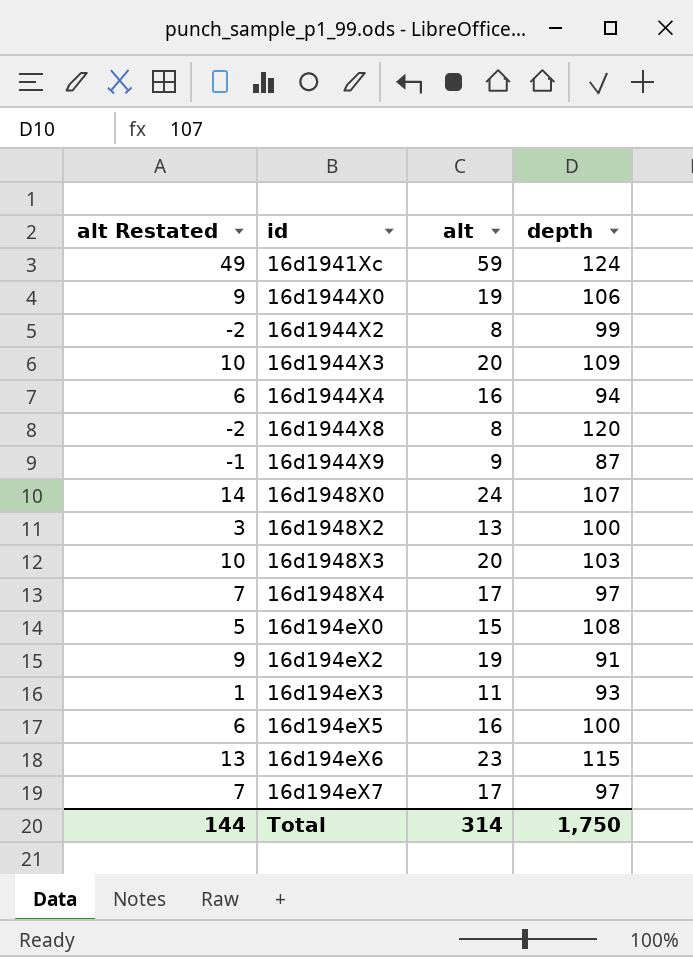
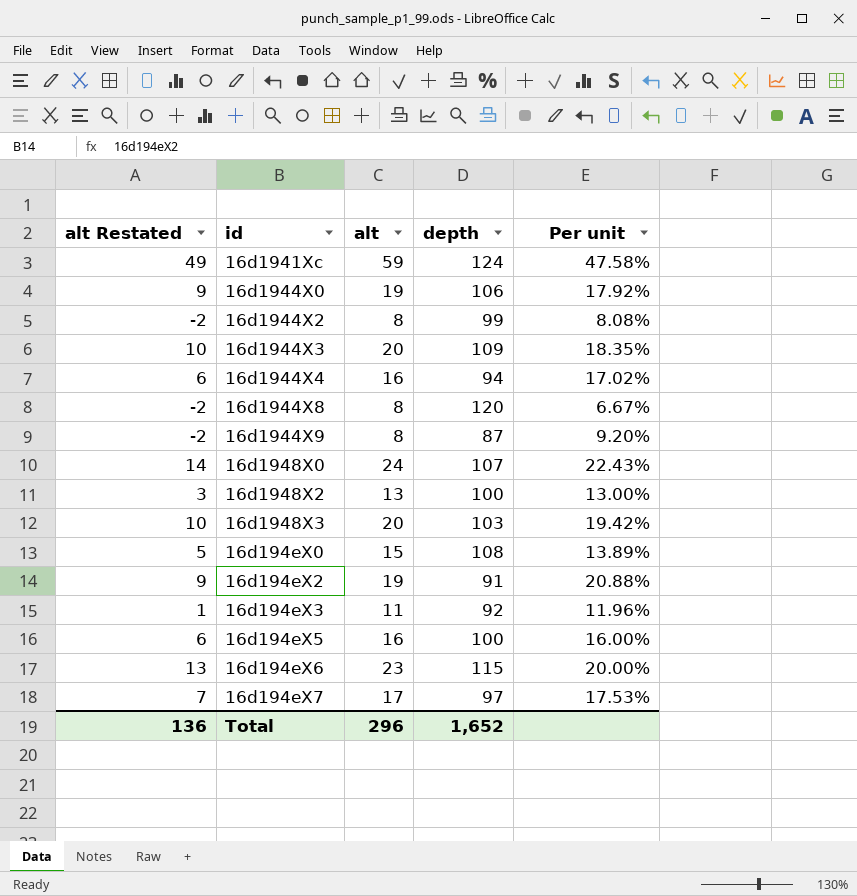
column Per unit | formula: none -> [alt] / [depth]
row 16d1948X4: 7 | 17 | 97 -> none
16d1944X9 | alt Restated: -1 -> -2
16d1944X9 | alt: 9 -> 8
16d194eX3 | depth: 93 -> 92
Total | alt Restated: 144 -> 136
Total | alt: 314 -> 296
Total | depth: 1,750 -> 1,652

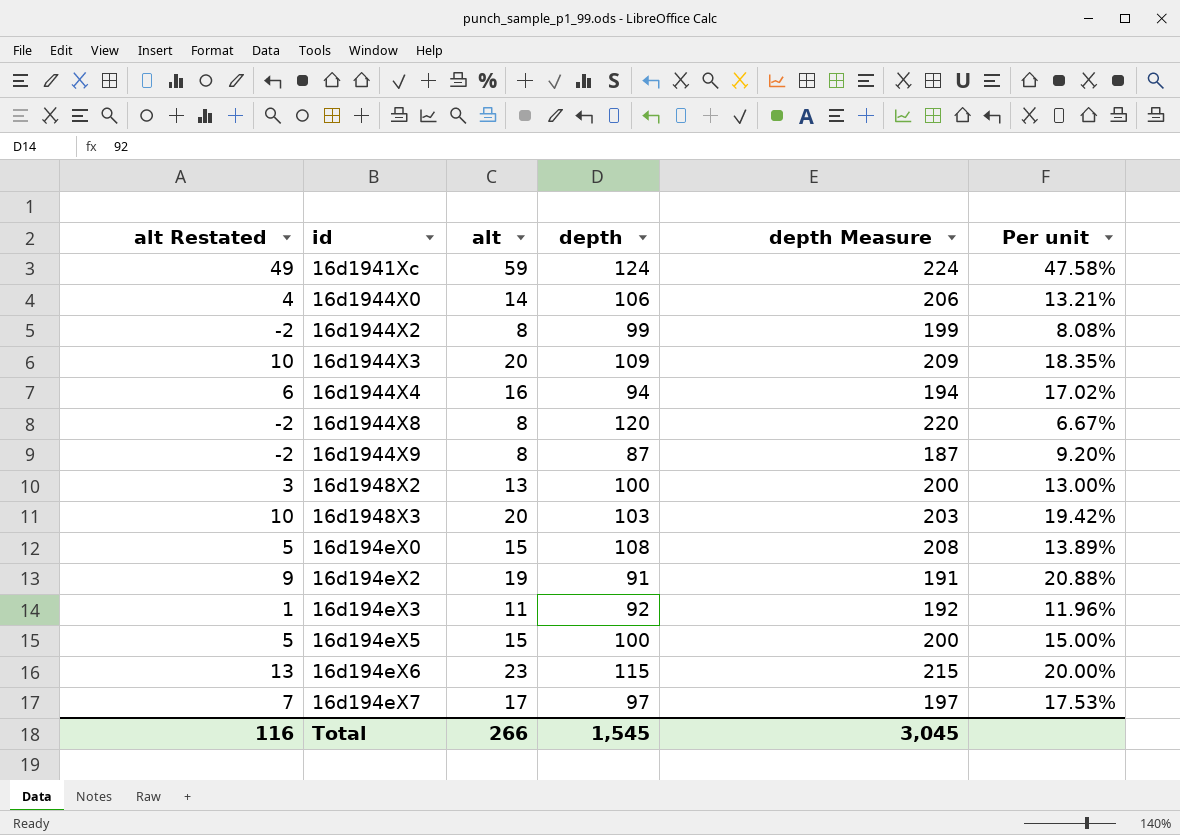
column depth Measure | formula: none -> [depth] + 100
row 16d1948X0: 14 | 24 | 107 | 22.43% -> none
16d1944X0 | alt Restated: 9 -> 4
16d1944X0 | alt: 19 -> 14
16d1944X0 | Per unit: 17.92% -> 13.21%
16d194eX5 | alt Restated: 6 -> 5
16d194eX5 | alt: 16 -> 15
16d194eX5 | Per unit: 16.00% -> 15.00%
Total | alt Restated: 136 -> 116
Total | alt: 296 -> 266
Total | depth: 1,652 -> 1,545

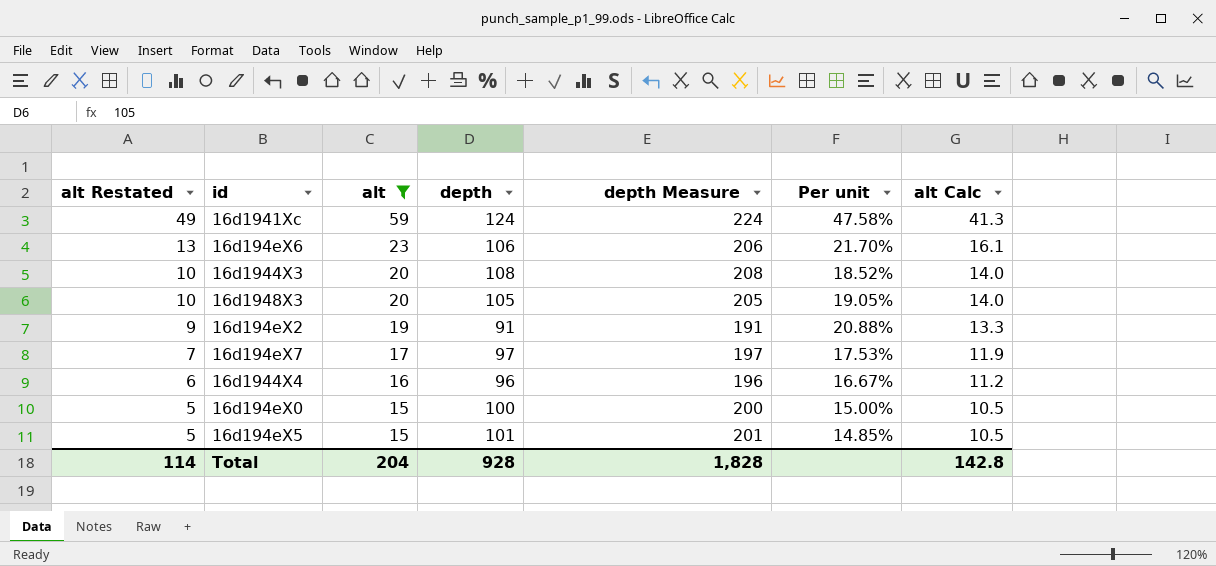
filter: none -> alt >= 15
row order: none -> alt Restated descending
column alt Calc | formula: none -> [alt] * 0.7
16d194eX6 | depth: 115 -> 106
16d194eX6 | depth Measure: 215 -> 206
16d194eX6 | Per unit: 20.00% -> 21.70%
16d1944X3 | depth: 109 -> 108
16d1944X3 | depth Measure: 209 -> 208
16d1944X3 | Per unit: 18.35% -> 18.52%
16d1948X3 | depth: 103 -> 105
16d1948X3 | depth Measure: 203 -> 205
16d1948X3 | Per unit: 19.42% -> 19.05%
16d1944X4 | depth: 94 -> 96
16d1944X4 | depth Measure: 194 -> 196
16d1944X4 | Per unit: 17.02% -> 16.67%
16d194eX0 | depth: 108 -> 100
16d194eX0 | depth Measure: 208 -> 200
16d194eX0 | Per unit: 13.89% -> 15.00%
16d194eX5 | depth: 100 -> 101
16d194eX5 | depth Measure: 200 -> 201
16d194eX5 | Per unit: 15.00% -> 14.85%
Total | alt Restated: 116 -> 114
Total | alt: 266 -> 204
Total | depth: 1,545 -> 928
Total | depth Measure: 3,045 -> 1,828

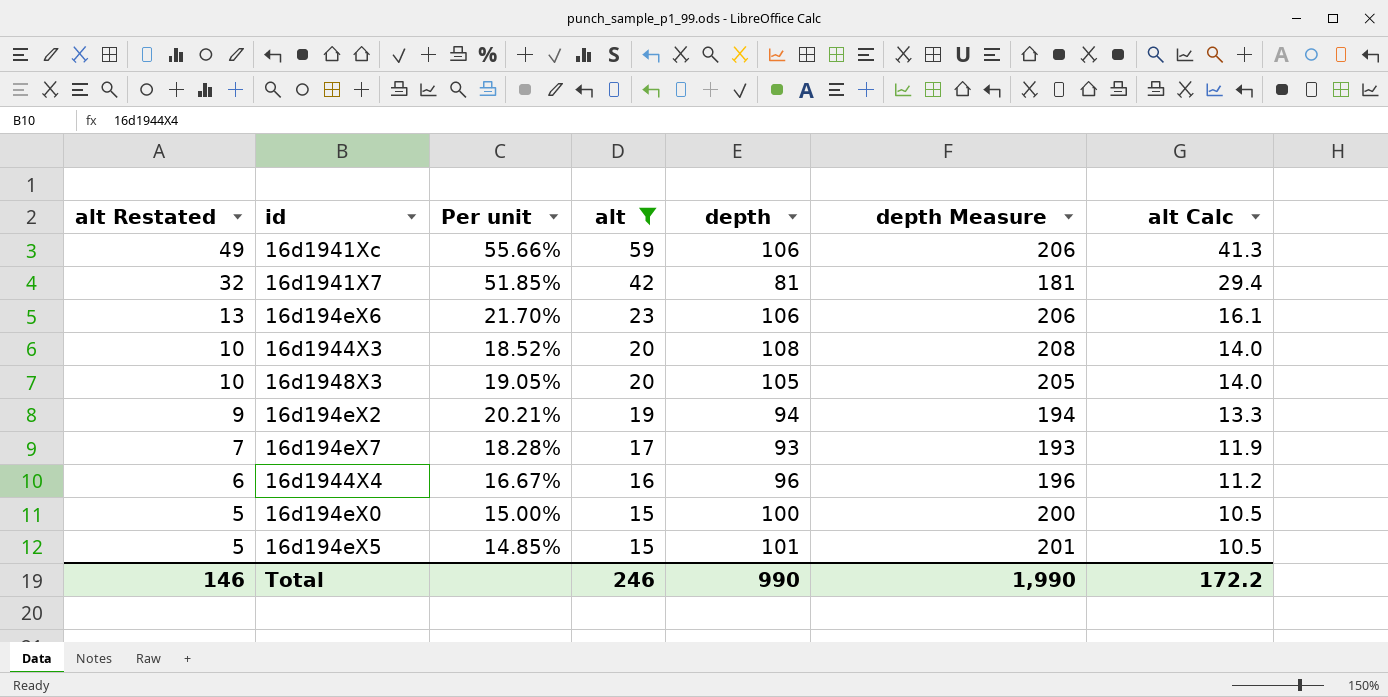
column Per unit | position: 6 -> 3
16d1941Xc | Per unit: 47.58% -> 55.66%
16d1941Xc | depth: 124 -> 106
16d1941Xc | depth Measure: 224 -> 206
row 16d1941X7: none -> 32 | 51.85% | 42 | 81 | 181 | 29.4
16d194eX2 | Per unit: 20.88% -> 20.21%
16d194eX2 | depth: 91 -> 94
16d194eX2 | depth Measure: 191 -> 194
16d194eX7 | Per unit: 17.53% -> 18.28%
16d194eX7 | depth: 97 -> 93
16d194eX7 | depth Measure: 197 -> 193
Total | alt Restated: 114 -> 146
Total | alt: 204 -> 246
Total | depth: 928 -> 990
Total | depth Measure: 1,828 -> 1,990
Total | alt Calc: 142.8 -> 172.2

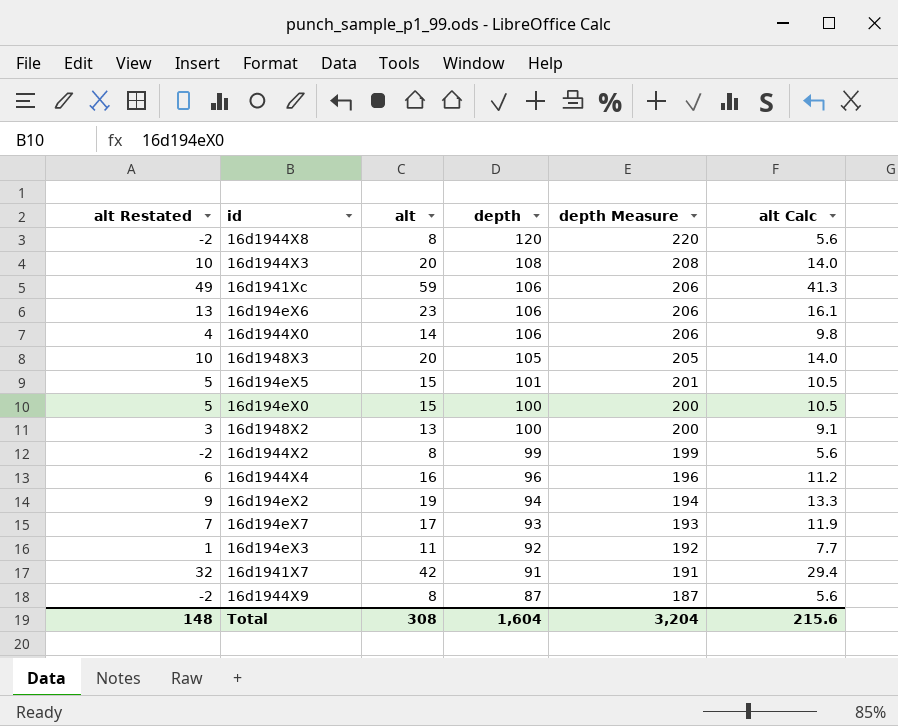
filter: alt >= 15 -> none
row order: alt Restated descending -> depth descending
column Per unit | formula: [alt] / [depth] -> none
16d1941X7 | depth: 81 -> 91
16d1941X7 | depth Measure: 181 -> 191
Total | alt Restated: 146 -> 148
Total | alt: 246 -> 308
Total | depth: 990 -> 1,604
Total | depth Measure: 1,990 -> 3,204
Total | alt Calc: 172.2 -> 215.6

